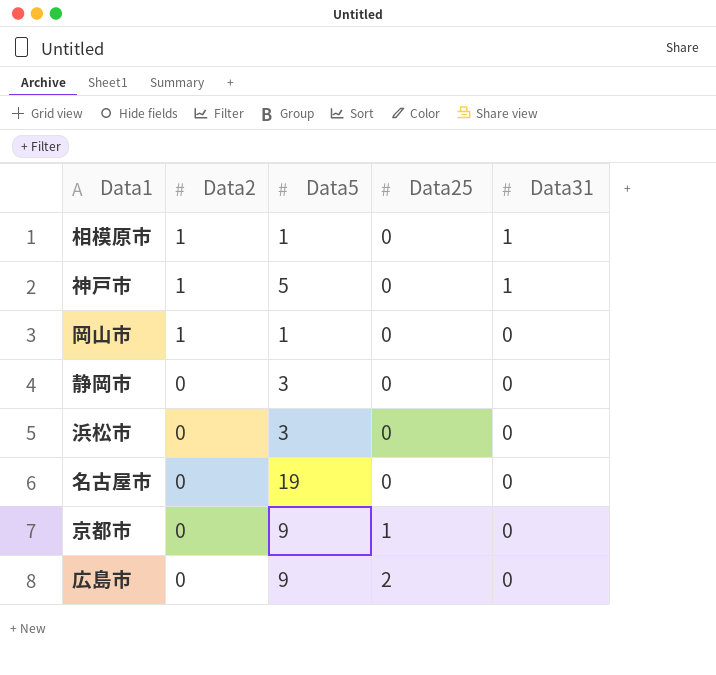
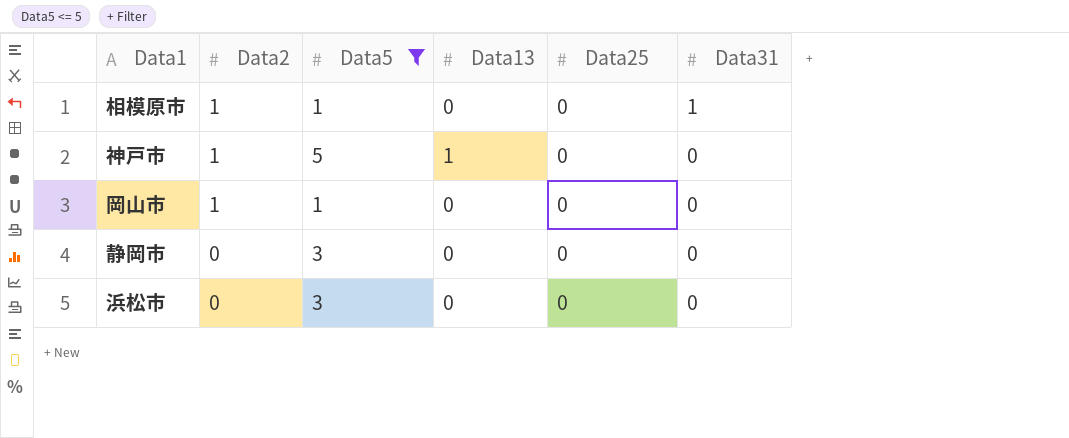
filter: none -> Data5 <= 5
column Data13 | position: none -> 4
神戸市 | Data31: 1 -> 0

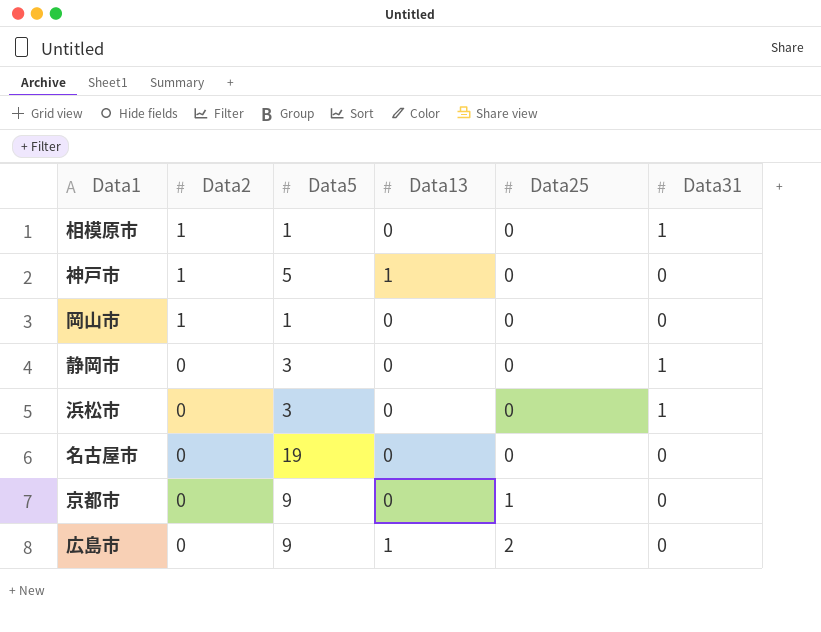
filter: Data5 <= 5 -> none
静岡市 | Data31: 0 -> 1
浜松市 | Data31: 0 -> 1

